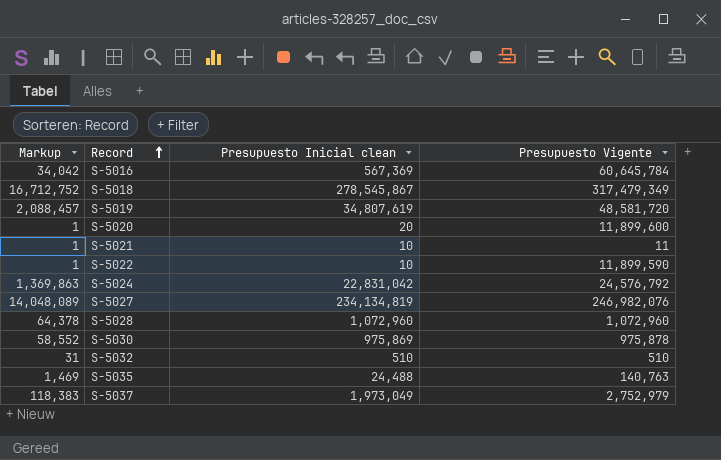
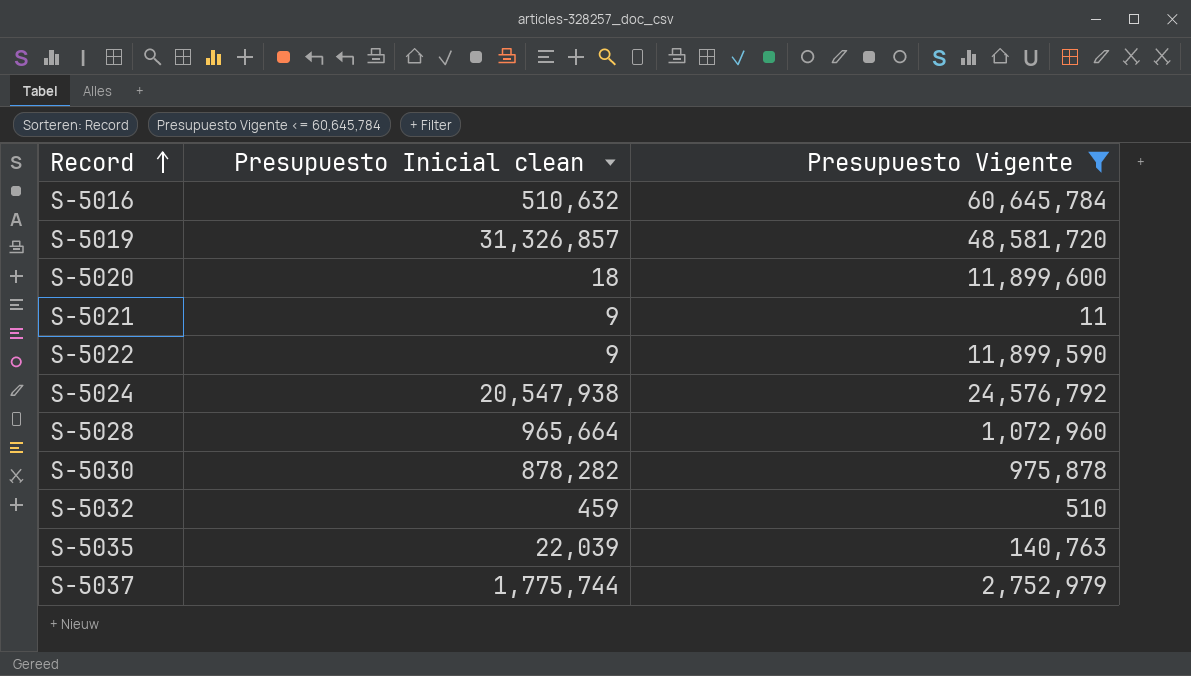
filter: none -> Presupuesto Vigente <= 60,645,784
column Markup | formula: [Presupuesto Inicial clean] * 0.06 -> none
S-5016 | Presupuesto Inicial clean: 567,369 -> 510,632
S-5019 | Presupuesto Inicial clean: 34,807,619 -> 31,326,857
S-5020 | Presupuesto Inicial clean: 20 -> 18
S-5021 | Presupuesto Inicial clean: 10 -> 9
S-5022 | Presupuesto Inicial clean: 10 -> 9
S-5024 | Presupuesto Inicial clean: 22,831,042 -> 20,547,938
S-5028 | Presupuesto Inicial clean: 1,072,960 -> 965,664
S-5030 | Presupuesto Inicial clean: 975,869 -> 878,282
S-5032 | Presupuesto Inicial clean: 510 -> 459
S-5035 | Presupuesto Inicial clean: 24,488 -> 22,039
S-5037 | Presupuesto Inicial clean: 1,973,049 -> 1,775,744

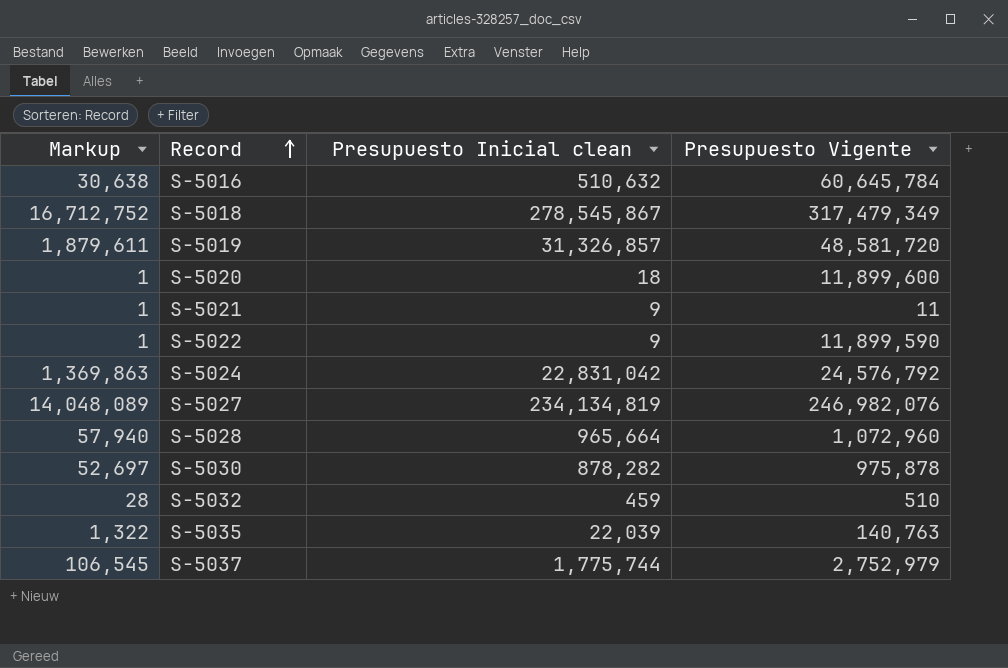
filter: Presupuesto Vigente <= 60,645,784 -> none
column Markup | formula: none -> [Presupuesto Inicial clean] * 0.06
S-5024 | Presupuesto Inicial clean: 20,547,938 -> 22,831,042

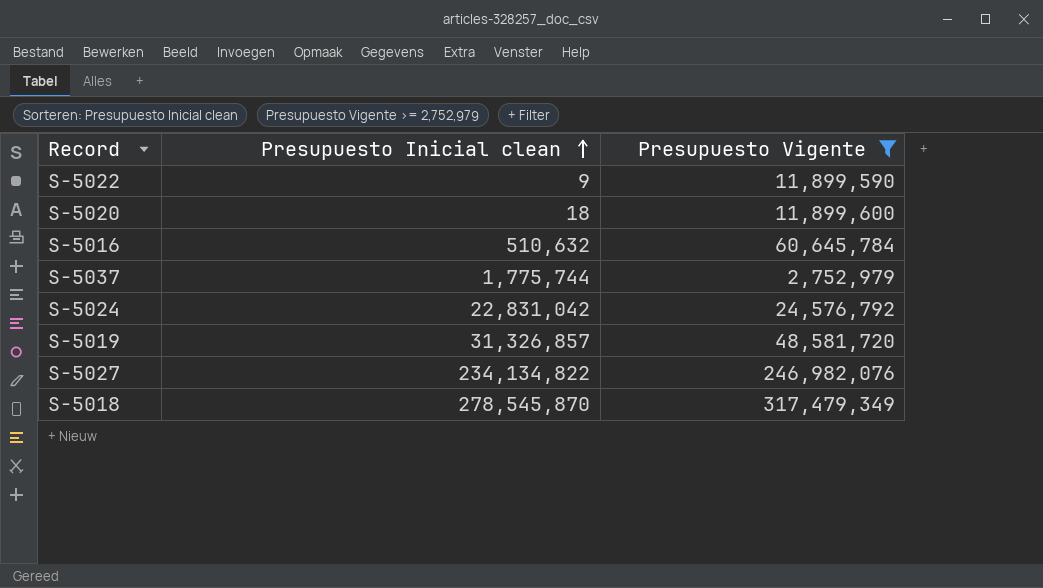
filter: none -> Presupuesto Vigente >= 2,752,979
row order: Record ascending -> Presupuesto Inicial clean ascending
column Markup | formula: [Presupuesto Inicial clean] * 0.06 -> none
S-5027 | Presupuesto Inicial clean: 234,134,819 -> 234,134,822
S-5018 | Presupuesto Inicial clean: 278,545,867 -> 278,545,870

